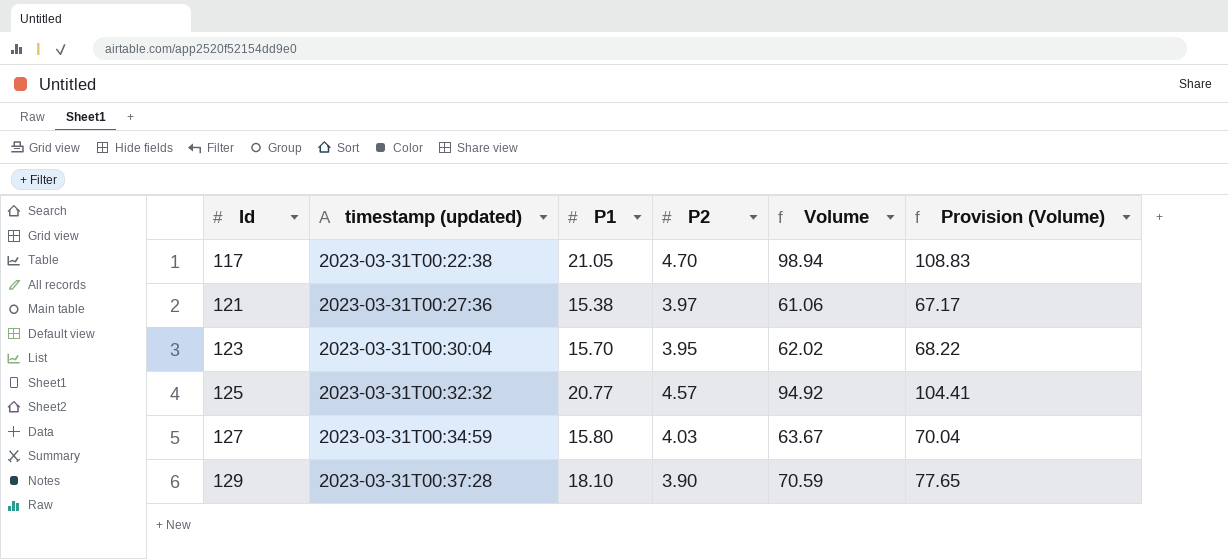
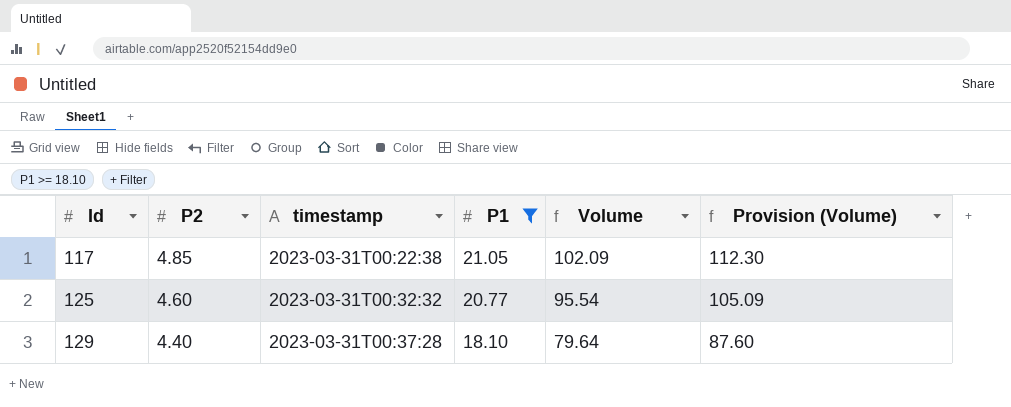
filter: none -> P1 >= 18.10
column P2 | position: 4 -> 2
column name: timestamp (updated) -> timestamp
117 | P2: 4.70 -> 4.85
117 | Volume: 98.94 -> 102.09
117 | Provision (Volume): 108.83 -> 112.30
125 | P2: 4.57 -> 4.60
125 | Volume: 94.92 -> 95.54
125 | Provision (Volume): 104.41 -> 105.09
129 | P2: 3.90 -> 4.40
129 | Volume: 70.59 -> 79.64
129 | Provision (Volume): 77.65 -> 87.60

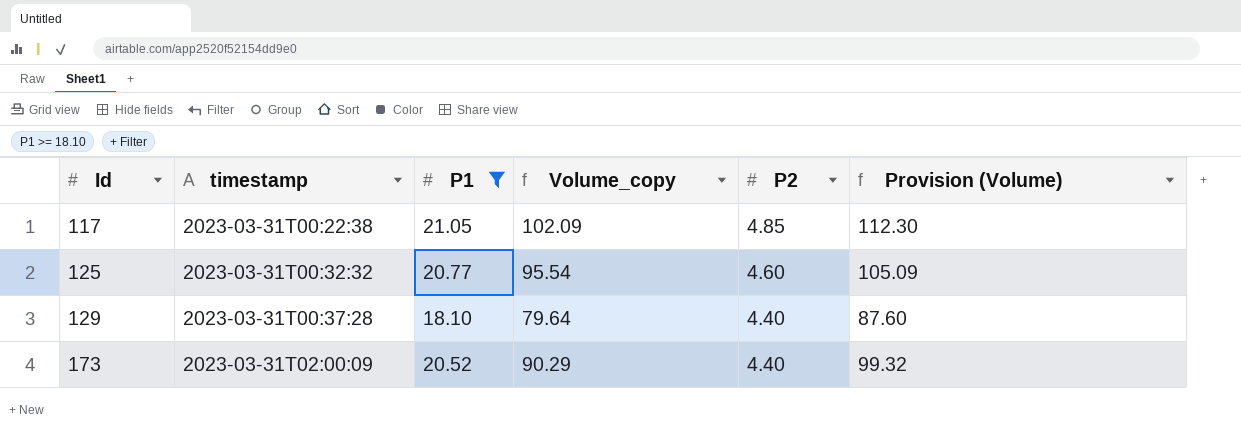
column name: Volume -> Volume_copy
column P2 | position: 2 -> 5
row 173: none -> 2023-03-31T02:00:09 | 20.52 | 90.29 | 4.40 | 99.32

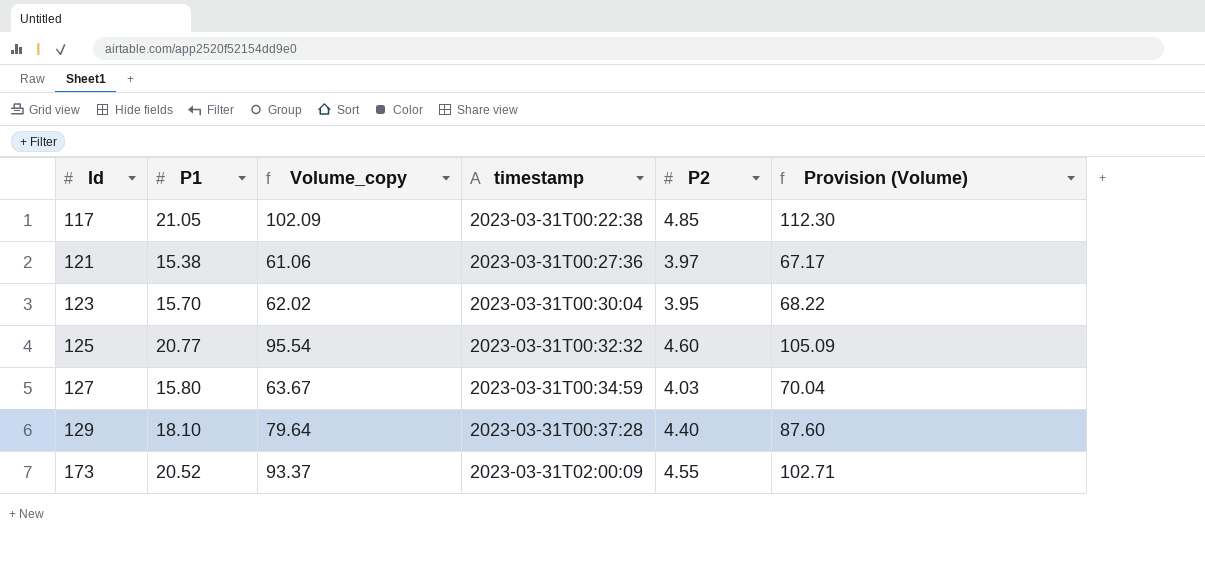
filter: P1 >= 18.10 -> none
column timestamp | position: 2 -> 4
173 | Volume_copy: 90.29 -> 93.37
173 | P2: 4.40 -> 4.55
173 | Provision (Volume): 99.32 -> 102.71

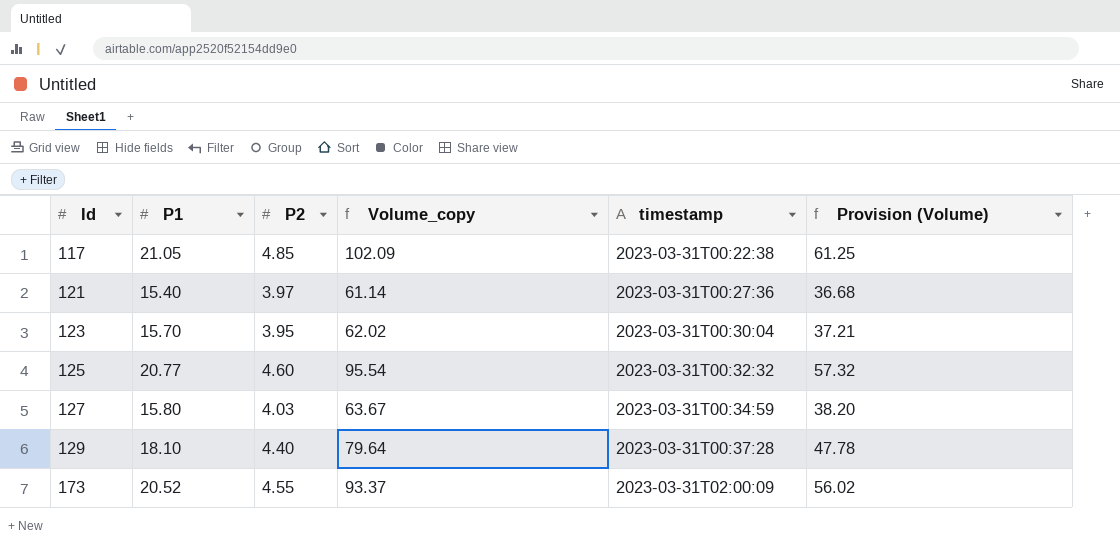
column P2 | position: 5 -> 3
column Provision (Volume) | formula: [Volume_copy] * 1.1 -> [Volume_copy] * 0.6
121 | P1: 15.38 -> 15.40
121 | Volume_copy: 61.06 -> 61.14

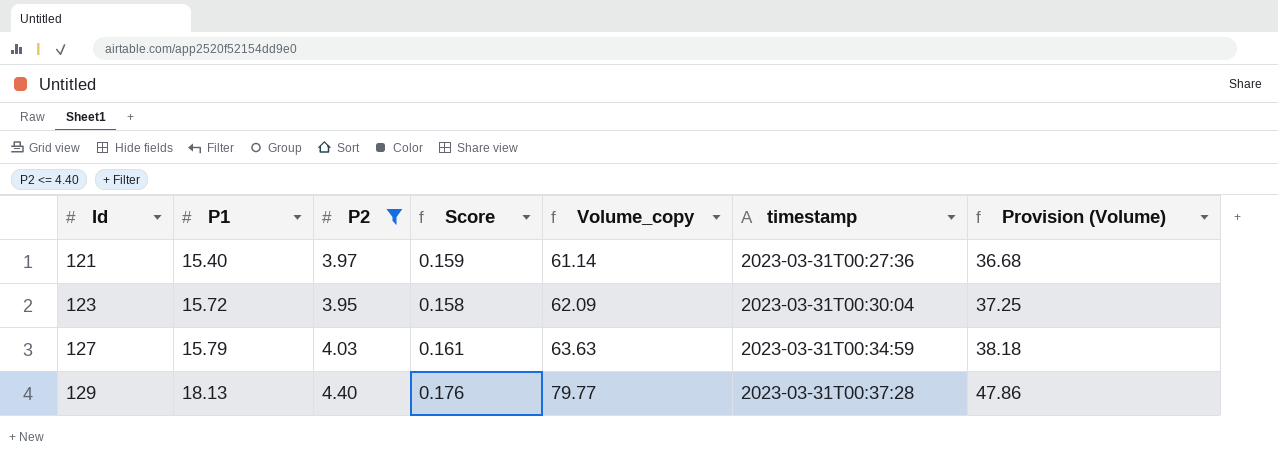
filter: none -> P2 <= 4.40
column Score | formula: none -> [P2] * 0.04
123 | P1: 15.70 -> 15.72
123 | Volume_copy: 62.02 -> 62.09
123 | Provision (Volume): 37.21 -> 37.25
127 | P1: 15.80 -> 15.79
127 | Volume_copy: 63.67 -> 63.63
127 | Provision (Volume): 38.20 -> 38.18
129 | P1: 18.10 -> 18.13
129 | Volume_copy: 79.64 -> 79.77
129 | Provision (Volume): 47.78 -> 47.86

